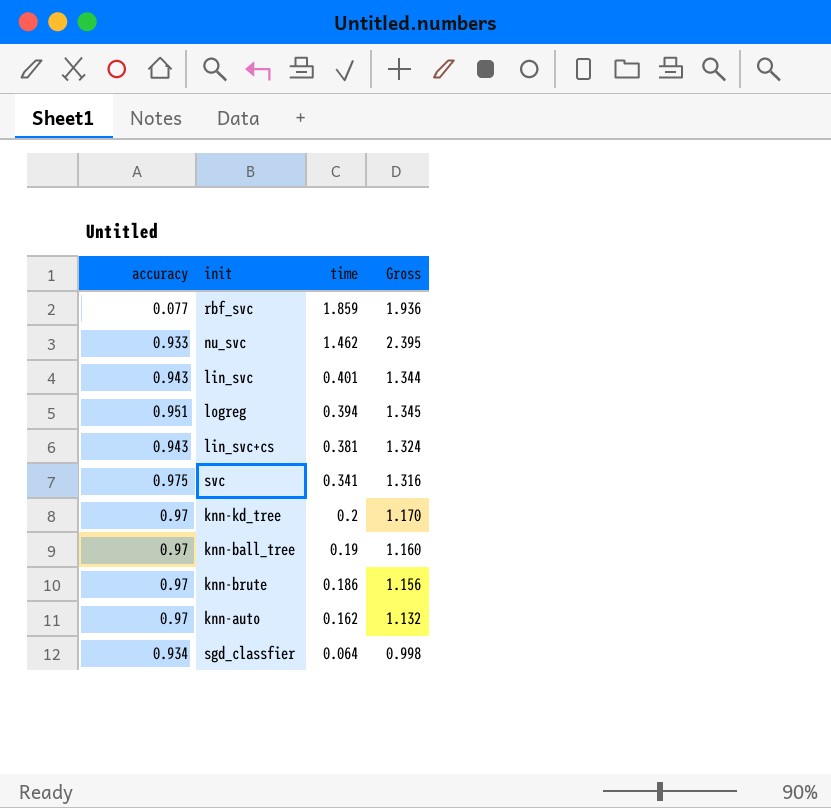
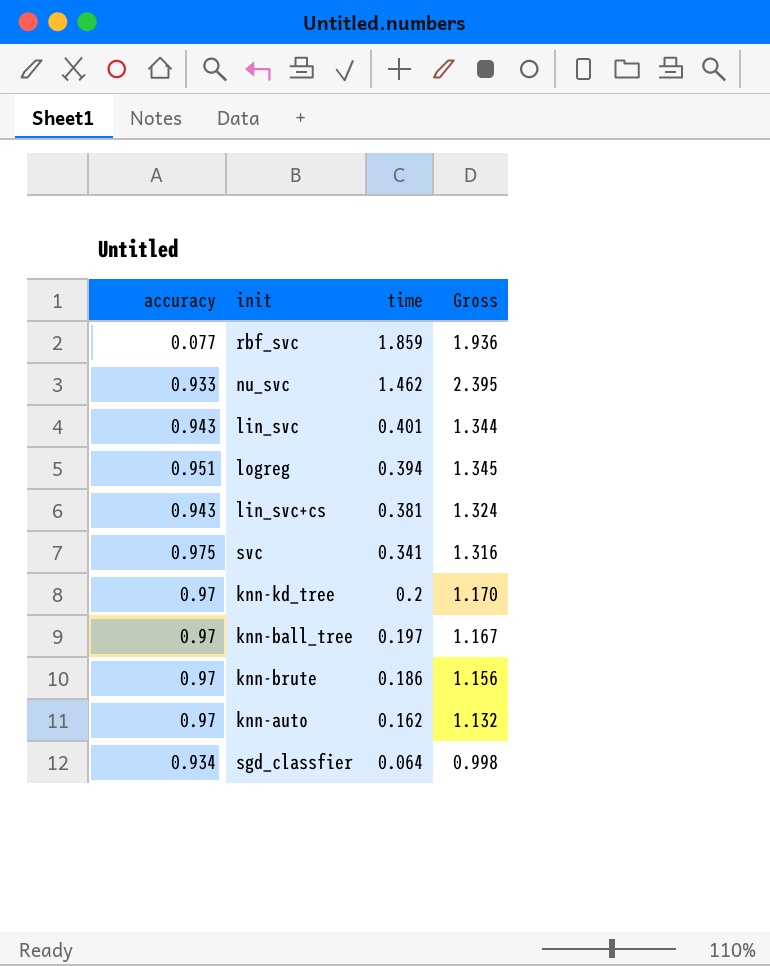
knn-ball_tree | time: 0.19 -> 0.197
knn-ball_tree | Gross: 1.160 -> 1.167

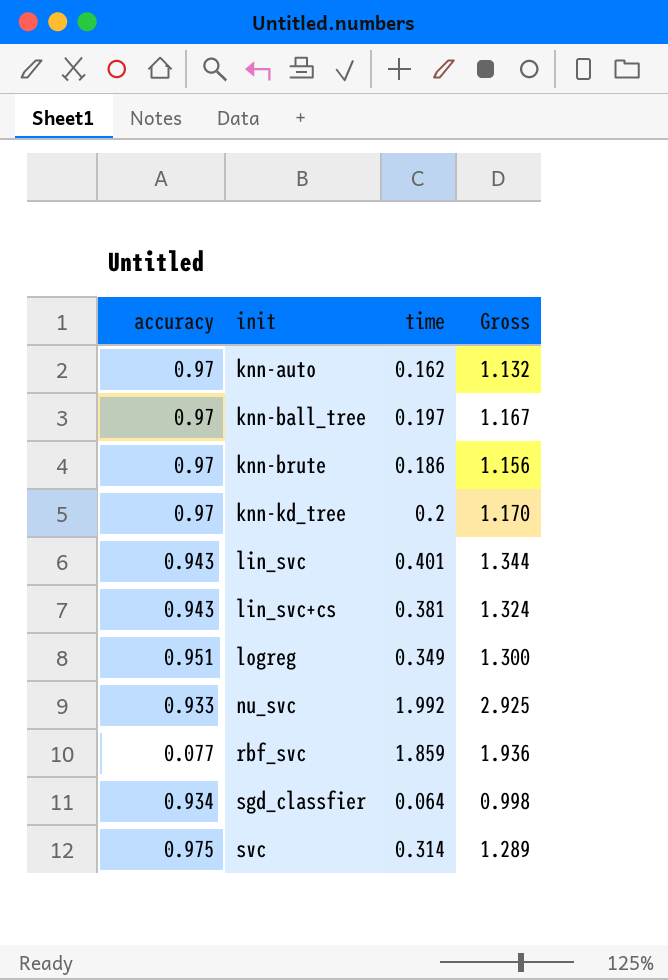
row order: time descending -> init ascending
logreg | time: 0.394 -> 0.349
logreg | Gross: 1.345 -> 1.300
nu_svc | time: 1.462 -> 1.992
nu_svc | Gross: 2.395 -> 2.925
svc | time: 0.341 -> 0.314
svc | Gross: 1.316 -> 1.289

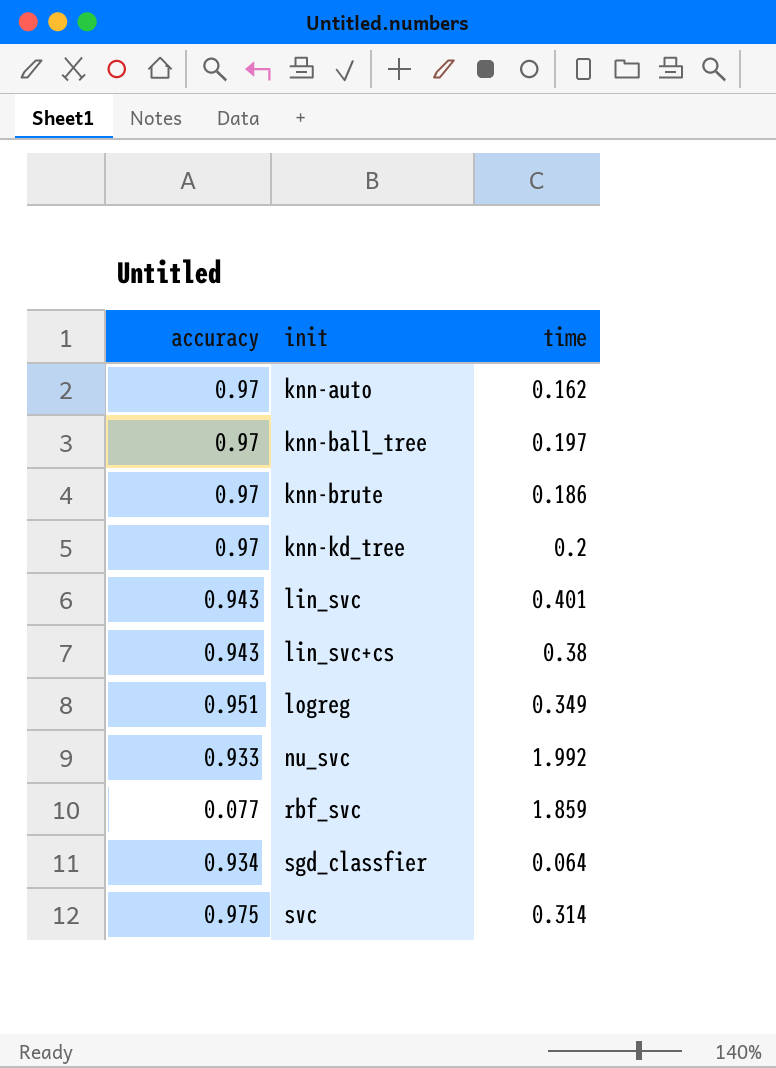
column Gross | formula: [accuracy] + [time] -> none
lin_svc+cs | time: 0.381 -> 0.38

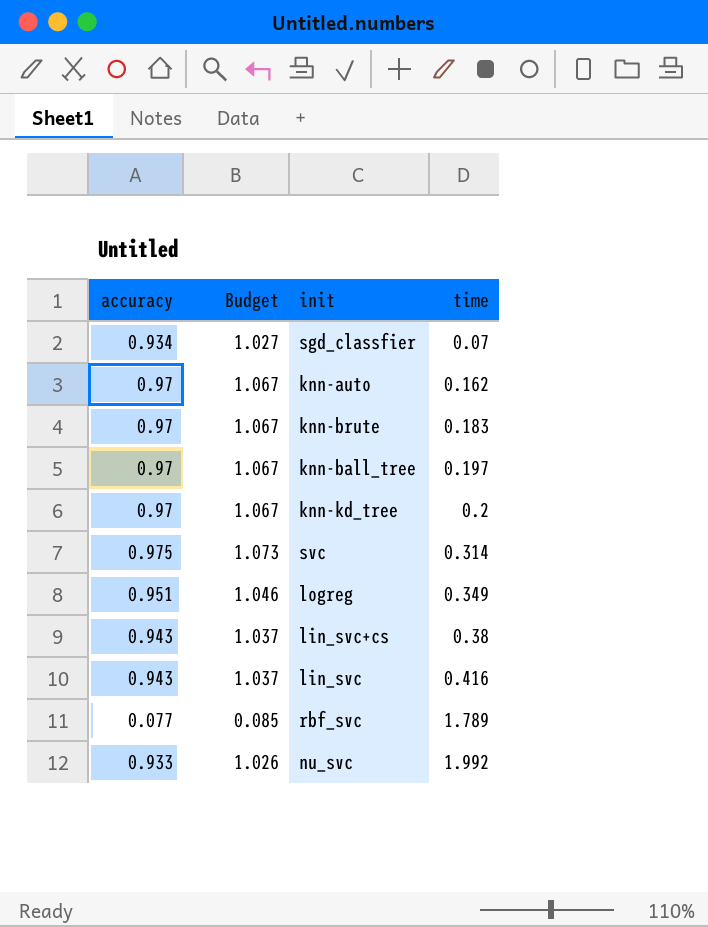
row order: init ascending -> time ascending
column Budget | formula: none -> [accuracy] * 1.1
sgd_classfier | time: 0.064 -> 0.07
knn-brute | time: 0.186 -> 0.183
lin_svc | time: 0.401 -> 0.416
rbf_svc | time: 1.859 -> 1.789

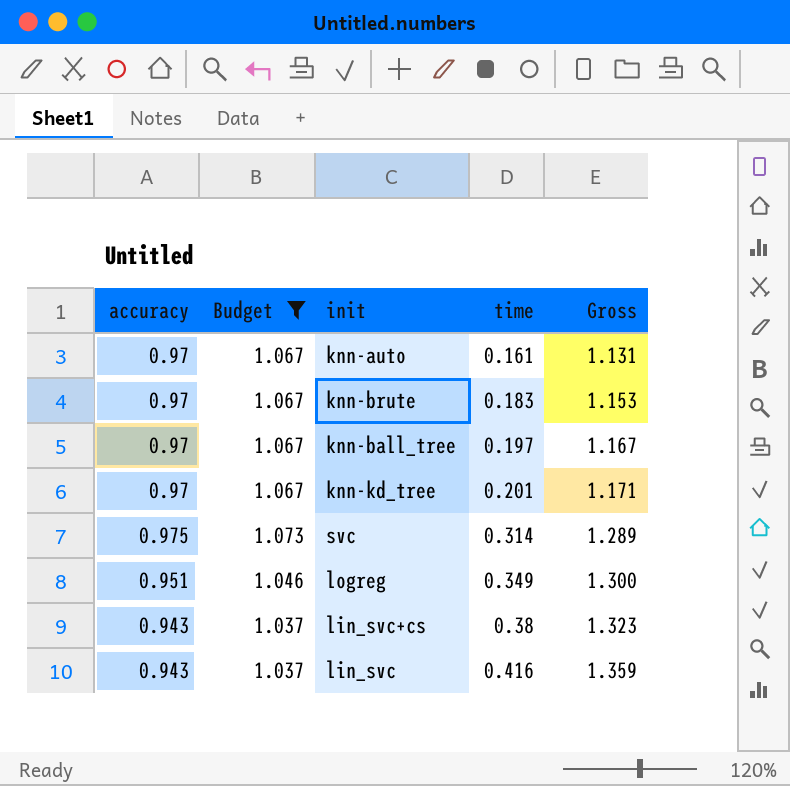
filter: none -> Budget >= 1.037
column Gross | formula: none -> [accuracy] + [time]
knn-auto | time: 0.162 -> 0.161
knn-kd_tree | time: 0.2 -> 0.201

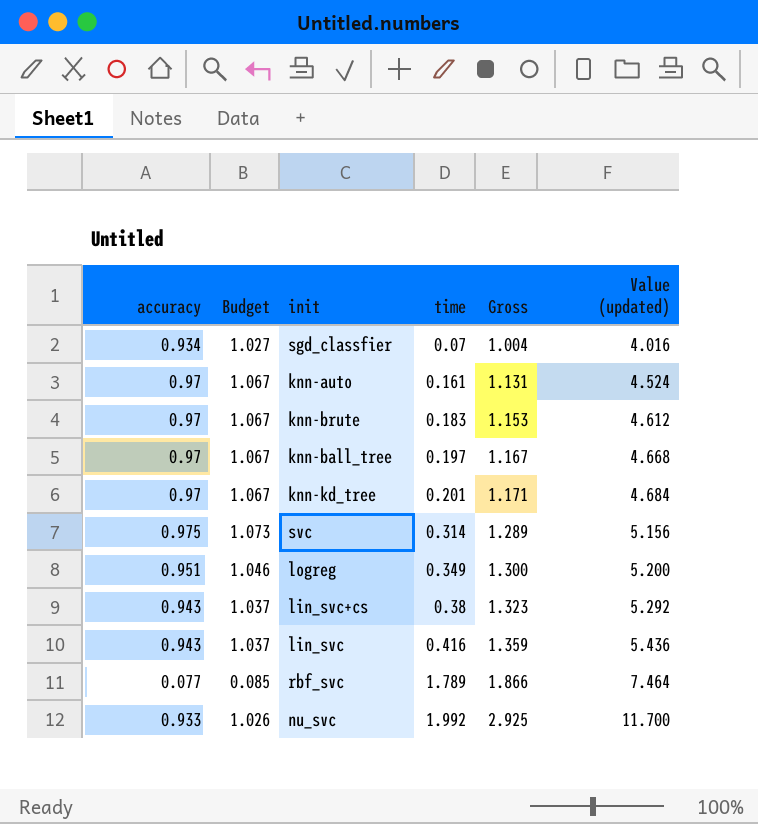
filter: Budget >= 1.037 -> none
column Value (updated) | formula: none -> [Gross] * 4

